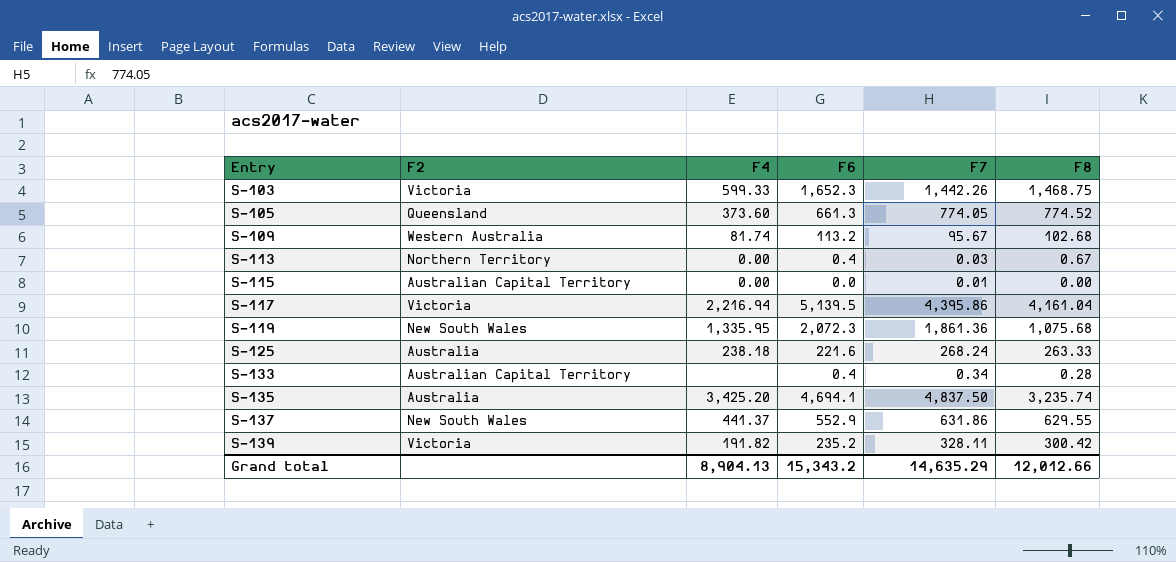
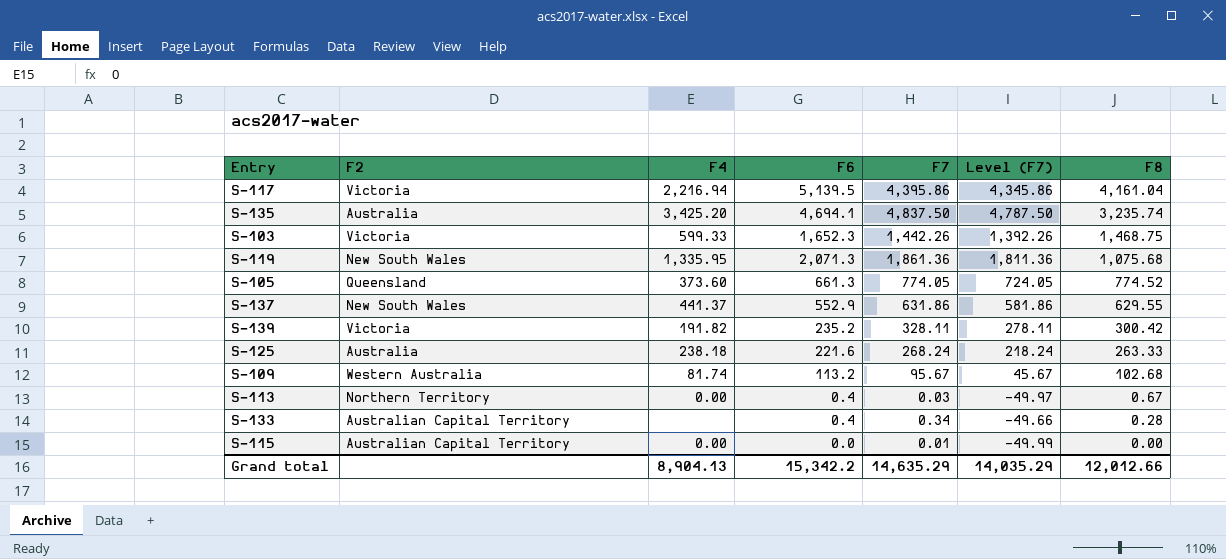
row order: Entry ascending -> F8 descending
column Level (F7) | formula: none -> [F7] - 50
S-119 | F6: 2,072.3 -> 2,071.3
Grand total | F6: 15,343.2 -> 15,342.2

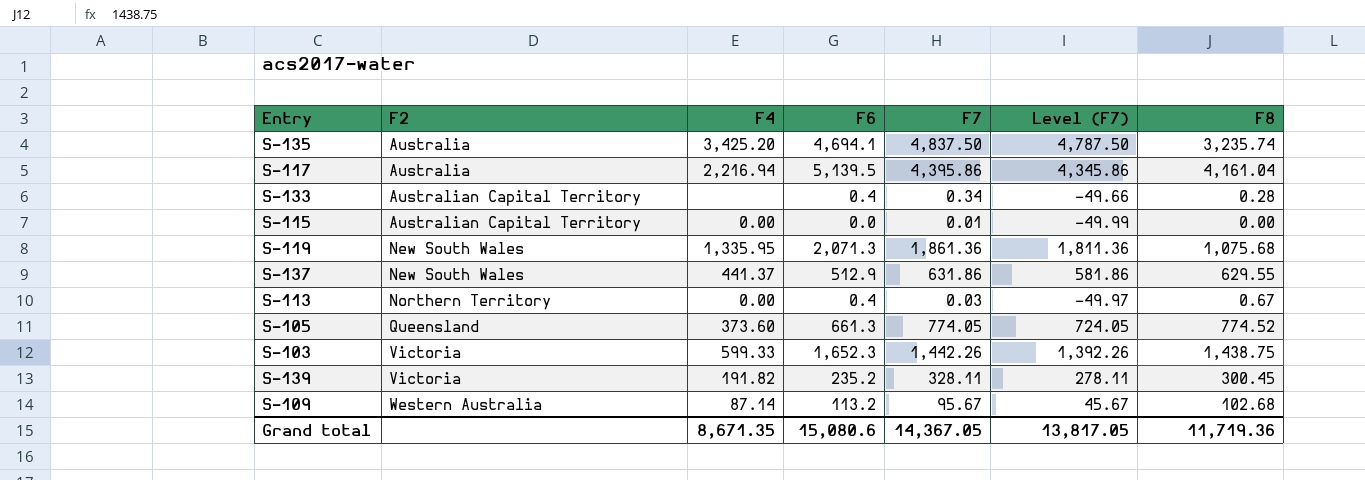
row order: F8 descending -> F2 ascending
row S-125: Australia | 238.18 | 221.6 | 268.24 | 218.24 | 263.33 -> none
S-117 | F2: Victoria -> Australia
S-137 | F6: 552.9 -> 512.9
S-103 | F8: 1,468.75 -> 1,438.75
S-139 | F8: 300.42 -> 300.45
S-109 | F4: 81.74 -> 87.14
Grand total | F4: 8,904.13 -> 8,671.35
Grand total | F6: 15,342.2 -> 15,080.6
Grand total | F7: 14,635.29 -> 14,367.05
Grand total | Level (F7): 14,035.29 -> 13,817.05
Grand total | F8: 12,012.66 -> 11,719.36

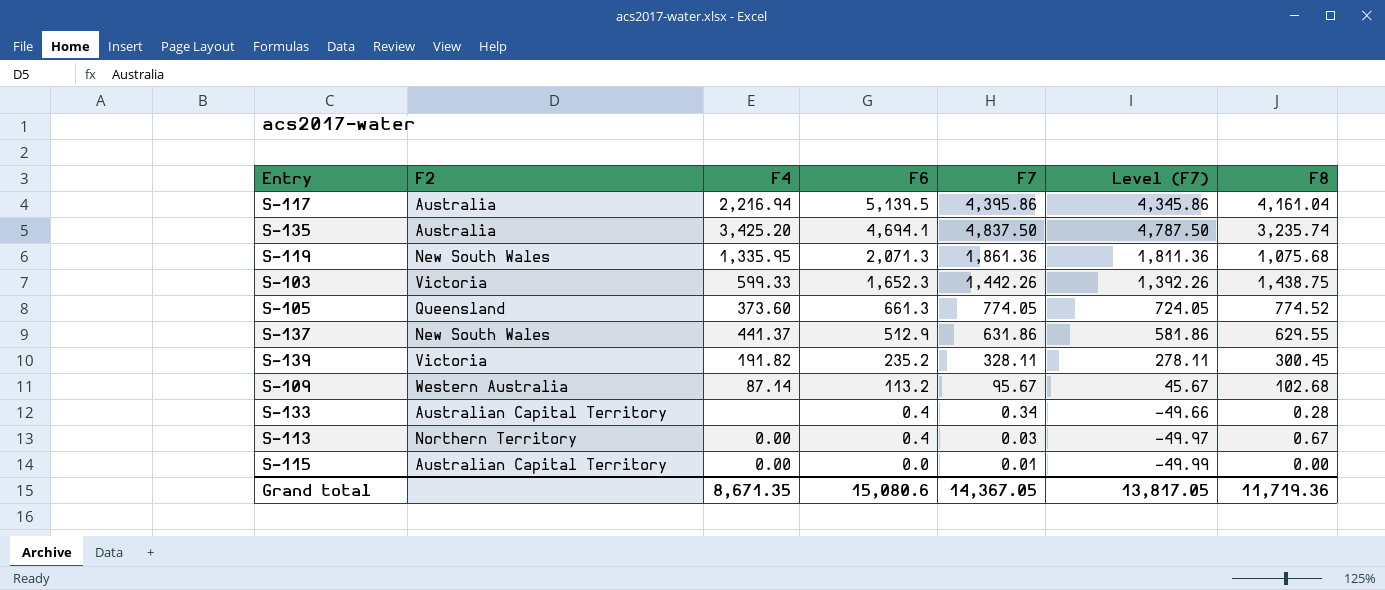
row order: F2 ascending -> F6 descending

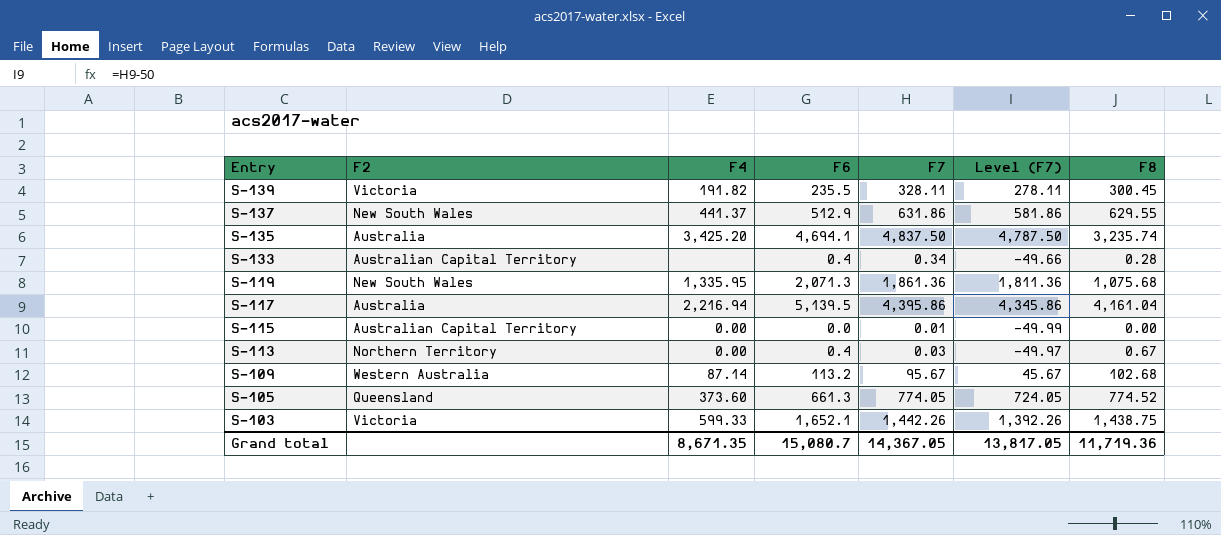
row order: F6 descending -> Entry descending
S-139 | F6: 235.2 -> 235.5
S-103 | F6: 1,652.3 -> 1,652.1
Grand total | F6: 15,080.6 -> 15,080.7

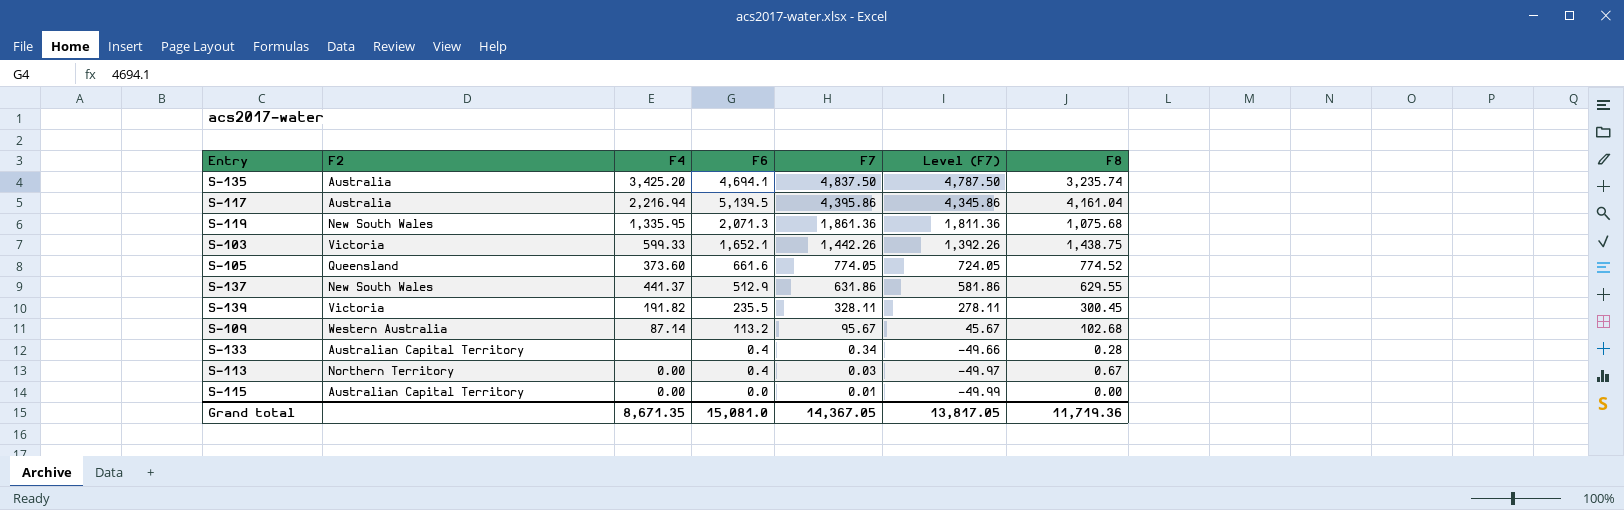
row order: Entry descending -> F7 descending
S-105 | F6: 661.3 -> 661.6
Grand total | F6: 15,080.7 -> 15,081.0

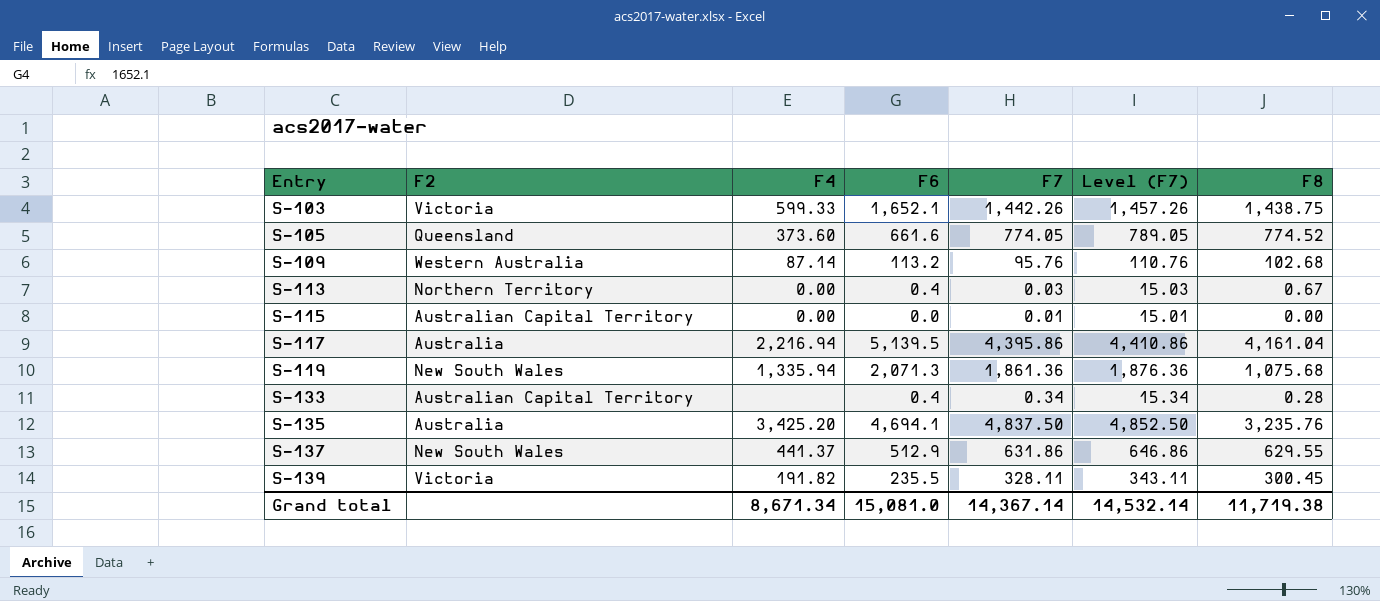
row order: F7 descending -> Entry ascending
column Level (F7) | formula: [F7] - 50 -> [F7] + 15
S-109 | F7: 95.67 -> 95.76
S-119 | F4: 1,335.95 -> 1,335.94
S-135 | F8: 3,235.74 -> 3,235.76
Grand total | F4: 8,671.35 -> 8,671.34
Grand total | F7: 14,367.05 -> 14,367.14
Grand total | Level (F7): 13,817.05 -> 14,532.14
Grand total | F8: 11,719.36 -> 11,719.38

